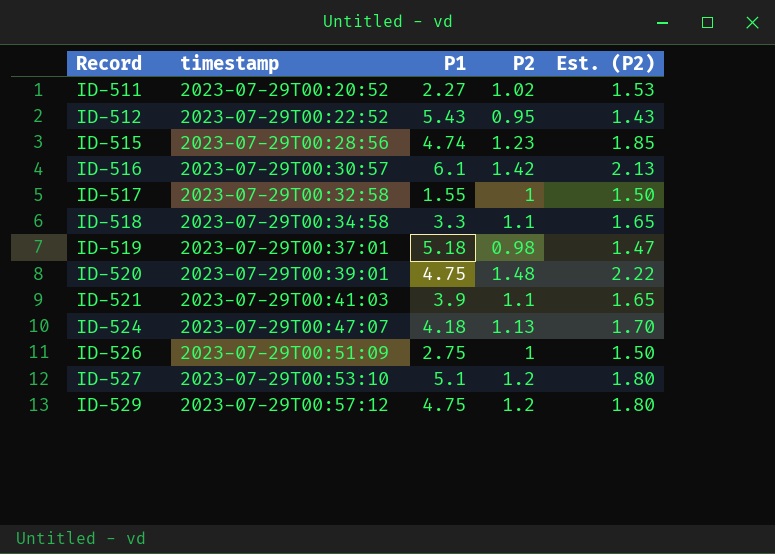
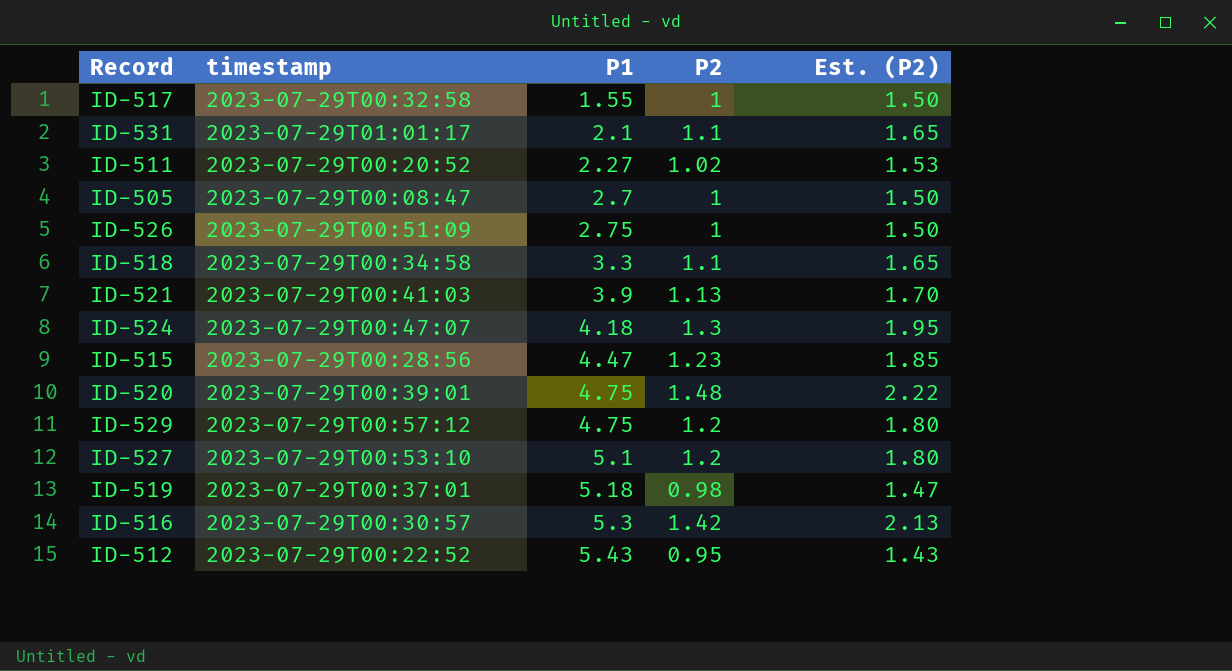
row order: Record ascending -> P1 ascending
row ID-531: none -> 2023-07-29T01:01:17 | 2.1 | 1.1 | 1.65
row ID-505: none -> 2023-07-29T00:08:47 | 2.7 | 1 | 1.50
ID-521 | P2: 1.1 -> 1.13
ID-521 | Est. (P2): 1.65 -> 1.70
ID-524 | P2: 1.13 -> 1.3
ID-524 | Est. (P2): 1.70 -> 1.95
ID-515 | P1: 4.74 -> 4.47
ID-516 | P1: 6.1 -> 5.3

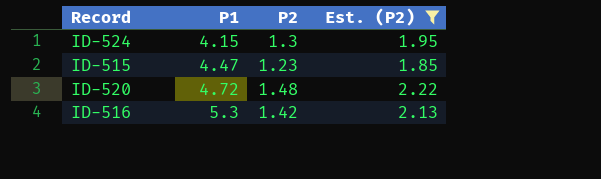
filter: none -> Est. (P2) >= 1.85
column timestamp | position: 2 -> none
ID-524 | P1: 4.18 -> 4.15
ID-520 | P1: 4.75 -> 4.72

